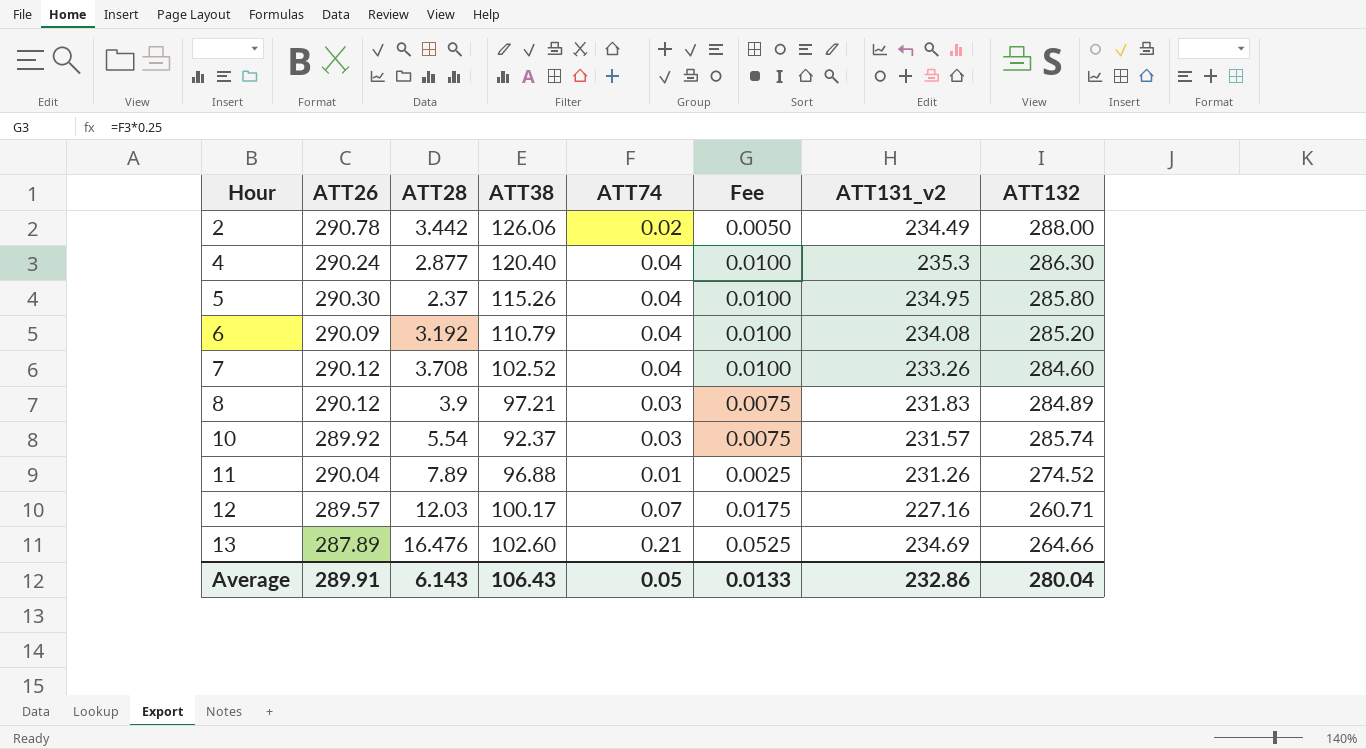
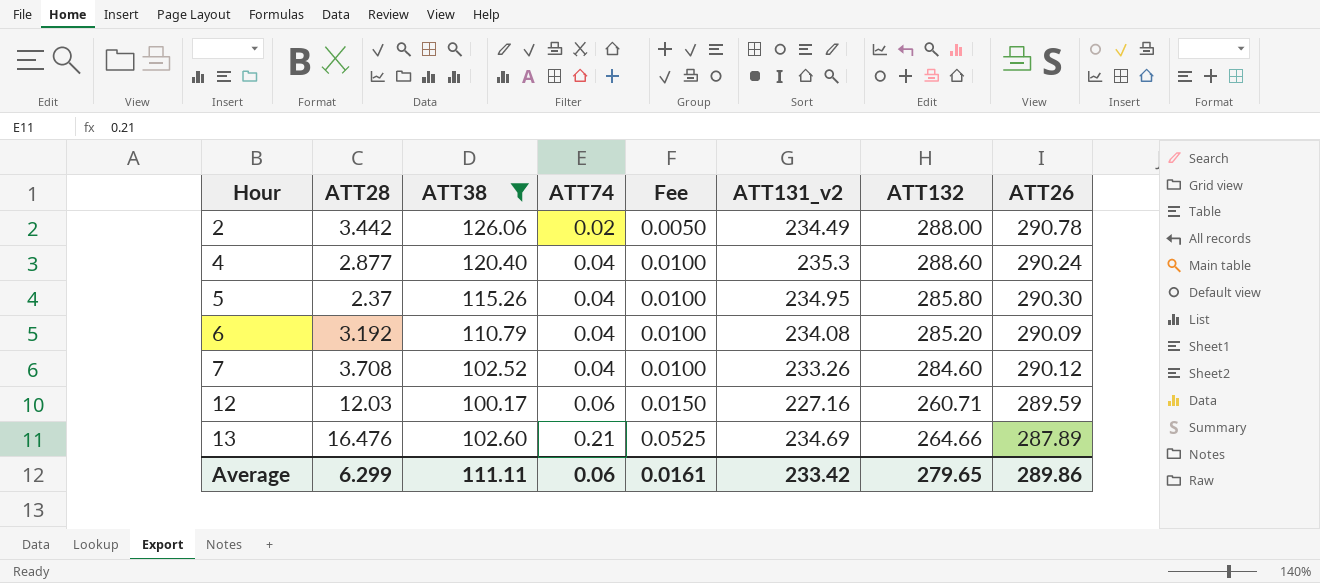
filter: none -> ATT38 >= 100.17
column ATT26 | position: 2 -> 8
4 | ATT132: 286.30 -> 288.60
12 | ATT74: 0.07 -> 0.06
12 | Fee: 0.0175 -> 0.0150
12 | ATT26: 289.57 -> 289.59
Average | ATT28: 6.143 -> 6.299
Average | ATT38: 106.43 -> 111.11
Average | ATT74: 0.05 -> 0.06
Average | Fee: 0.0133 -> 0.0161
Average | ATT131_v2: 232.86 -> 233.42
Average | ATT132: 280.04 -> 279.65
Average | ATT26: 289.91 -> 289.86

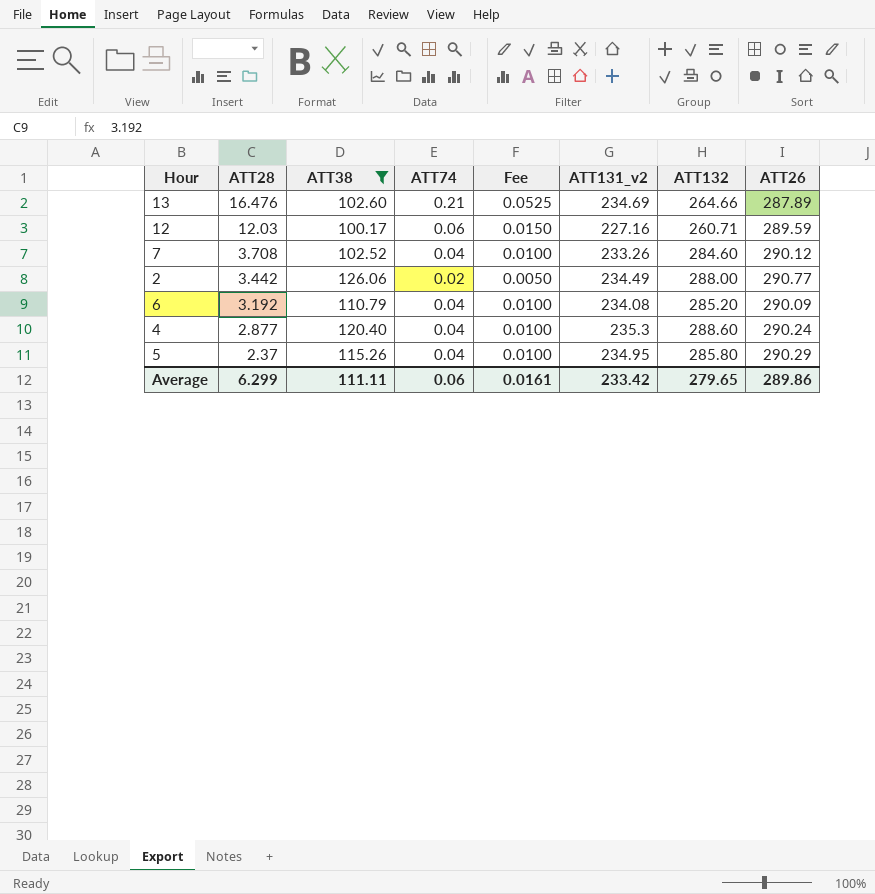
row order: Hour ascending -> ATT28 descending
2 | ATT26: 290.78 -> 290.77
5 | ATT26: 290.30 -> 290.29

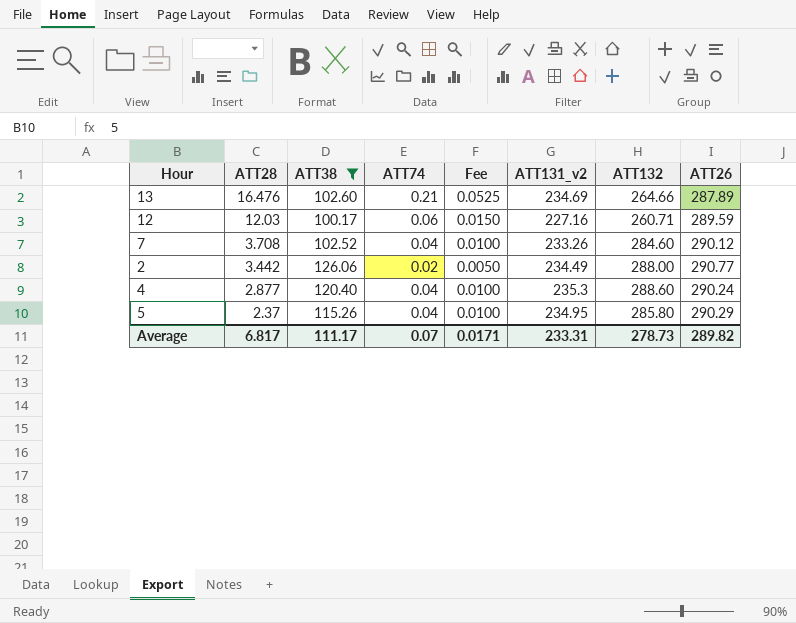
row 6: 3.192 | 110.79 | 0.04 | 0.0100 | 234.08 | 285.20 | 290.09 -> none
Average | ATT28: 6.299 -> 6.817
Average | ATT38: 111.11 -> 111.17
Average | ATT74: 0.06 -> 0.07
Average | Fee: 0.0161 -> 0.0171
Average | ATT131_v2: 233.42 -> 233.31
Average | ATT132: 279.65 -> 278.73
Average | ATT26: 289.86 -> 289.82

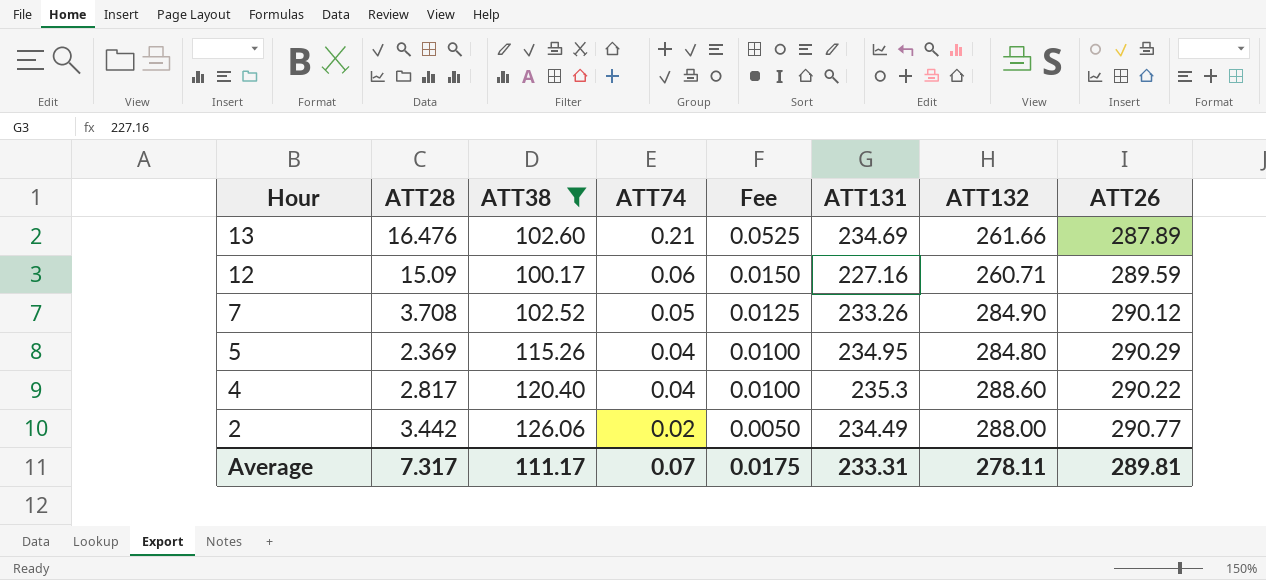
row order: ATT28 descending -> Hour descending
column name: ATT131_v2 -> ATT131
13 | ATT132: 264.66 -> 261.66
12 | ATT28: 12.03 -> 15.09
7 | ATT74: 0.04 -> 0.05
7 | Fee: 0.0100 -> 0.0125
7 | ATT132: 284.60 -> 284.90
5 | ATT28: 2.37 -> 2.369
5 | ATT132: 285.80 -> 284.80
4 | ATT28: 2.877 -> 2.817
4 | ATT26: 290.24 -> 290.22
Average | ATT28: 6.817 -> 7.317
Average | Fee: 0.0171 -> 0.0175
Average | ATT132: 278.73 -> 278.11
Average | ATT26: 289.82 -> 289.81

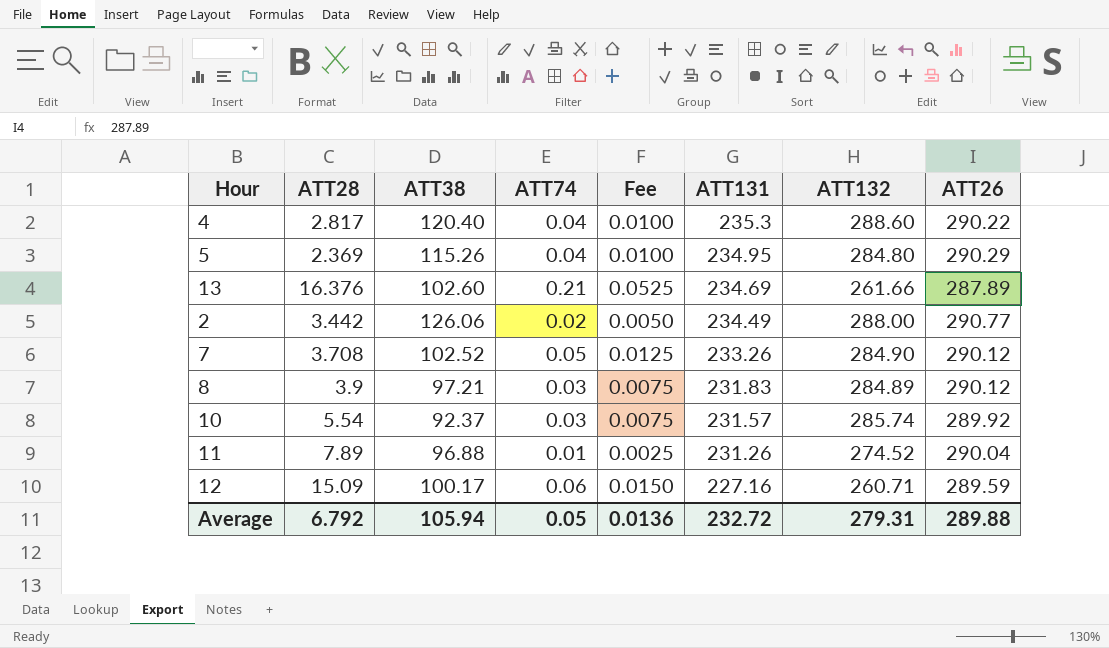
filter: ATT38 >= 100.17 -> none
row order: Hour descending -> ATT131 descending
13 | ATT28: 16.476 -> 16.376
Average | ATT28: 7.317 -> 6.792
Average | ATT38: 111.17 -> 105.94
Average | ATT74: 0.07 -> 0.05
Average | Fee: 0.0175 -> 0.0136
Average | ATT131: 233.31 -> 232.72
Average | ATT132: 278.11 -> 279.31
Average | ATT26: 289.81 -> 289.88

